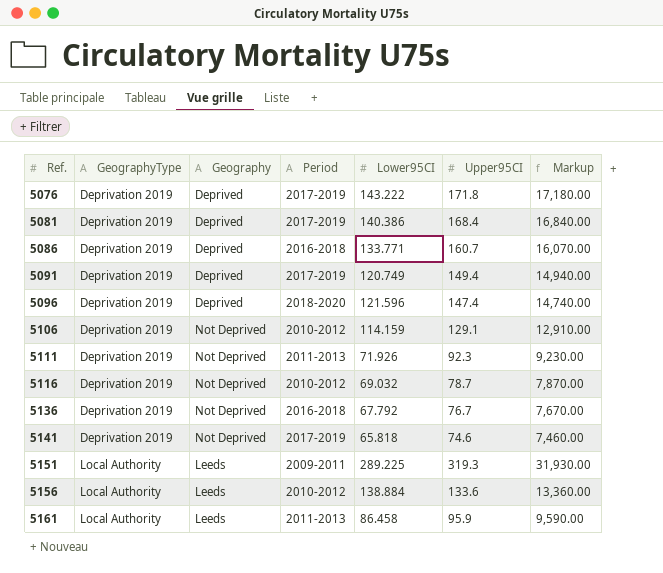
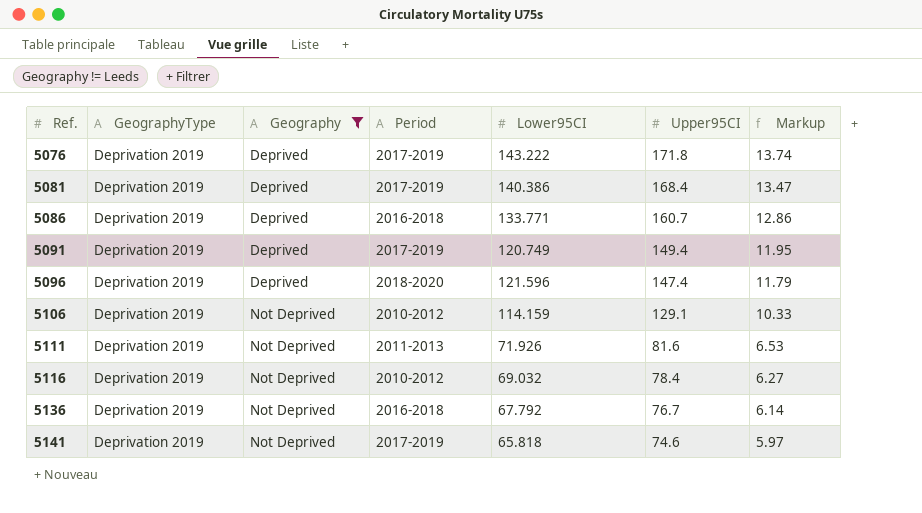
filter: none -> Geography != Leeds
column Markup | formula: [Upper95CI] * 100 -> [Upper95CI] * 0.08
5111 | Upper95CI: 92.3 -> 81.6
5116 | Upper95CI: 78.7 -> 78.4

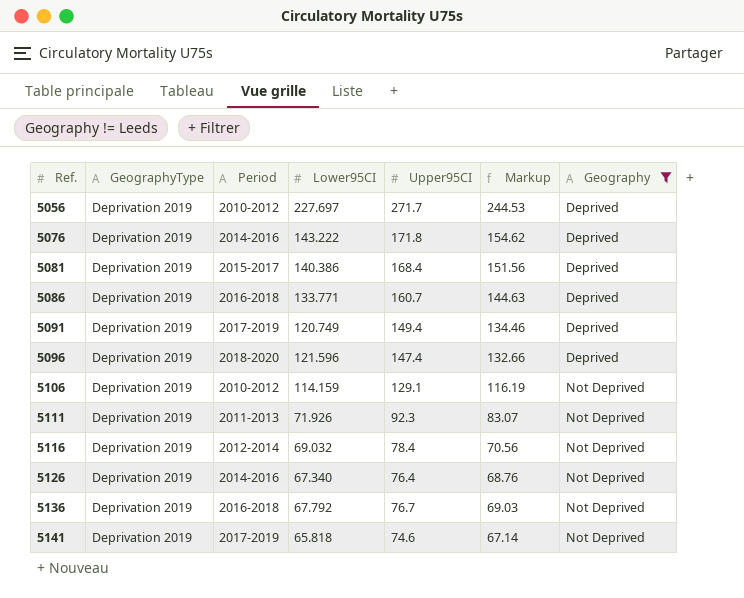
column Markup | formula: [Upper95CI] * 0.08 -> [Upper95CI] * 0.9
column Geography | position: 3 -> 7
row 5056: none -> Deprivation 2019 | 2010-2012 | 227.697 | 271.7 | 244.53 | Deprived
5076 | Period: 2017-2019 -> 2014-2016
5081 | Period: 2017-2019 -> 2015-2017
5111 | Upper95CI: 81.6 -> 92.3
5116 | Period: 2010-2012 -> 2012-2014
row 5126: none -> Deprivation 2019 | 2014-2016 | 67.340 | 76.4 | 68.76 | Not Deprived

